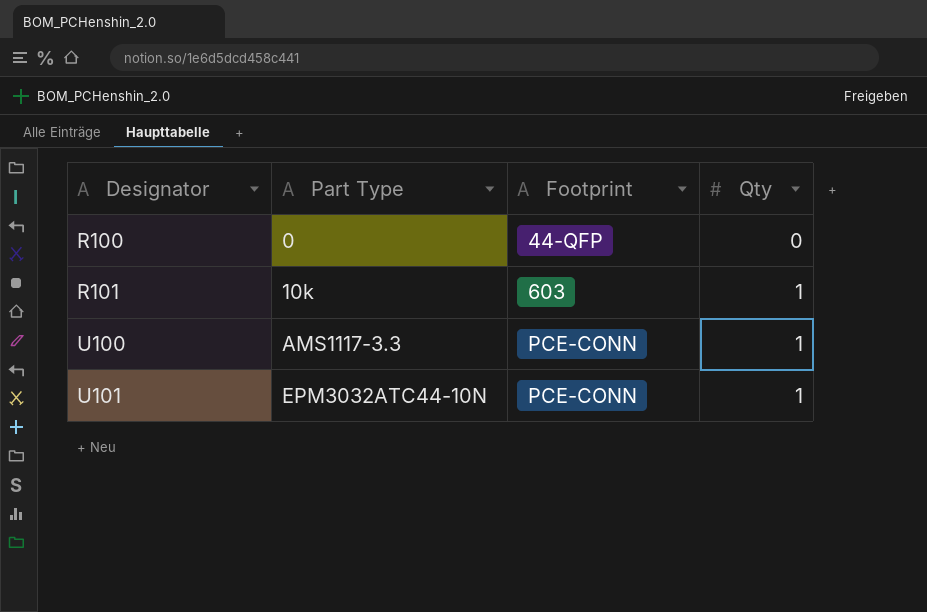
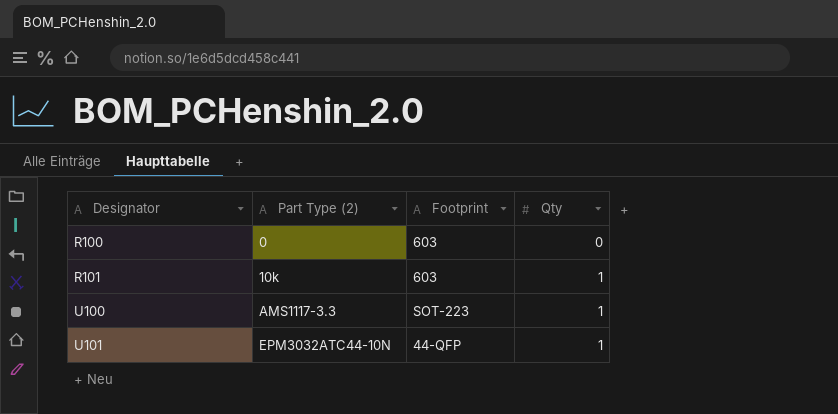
column name: Part Type -> Part Type (2)
R100 | Footprint: 44-QFP -> 603
U100 | Footprint: PCE-CONN -> SOT-223
U101 | Footprint: PCE-CONN -> 44-QFP

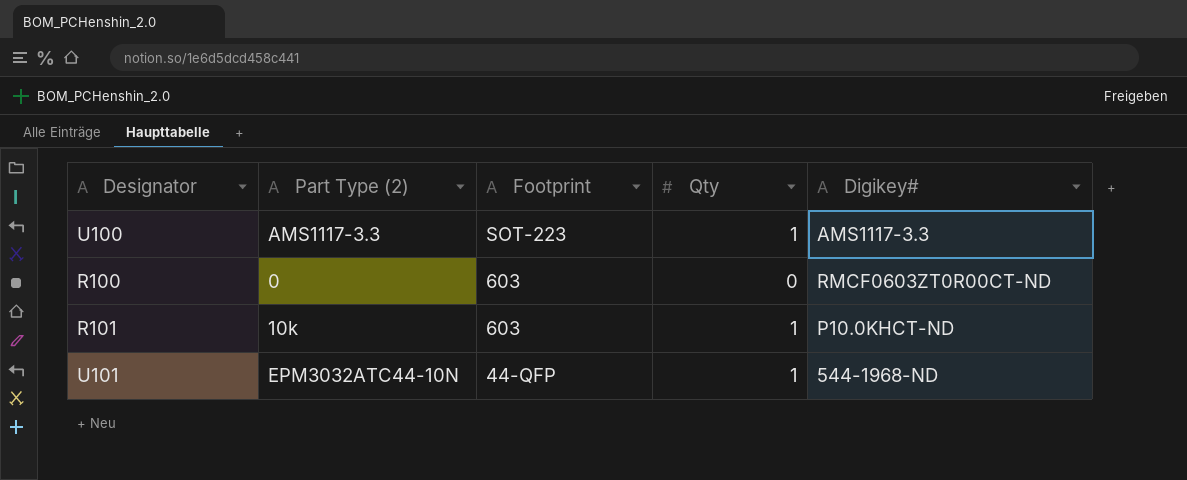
row order: Designator ascending -> Footprint descending
column Digikey# | position: none -> 5

